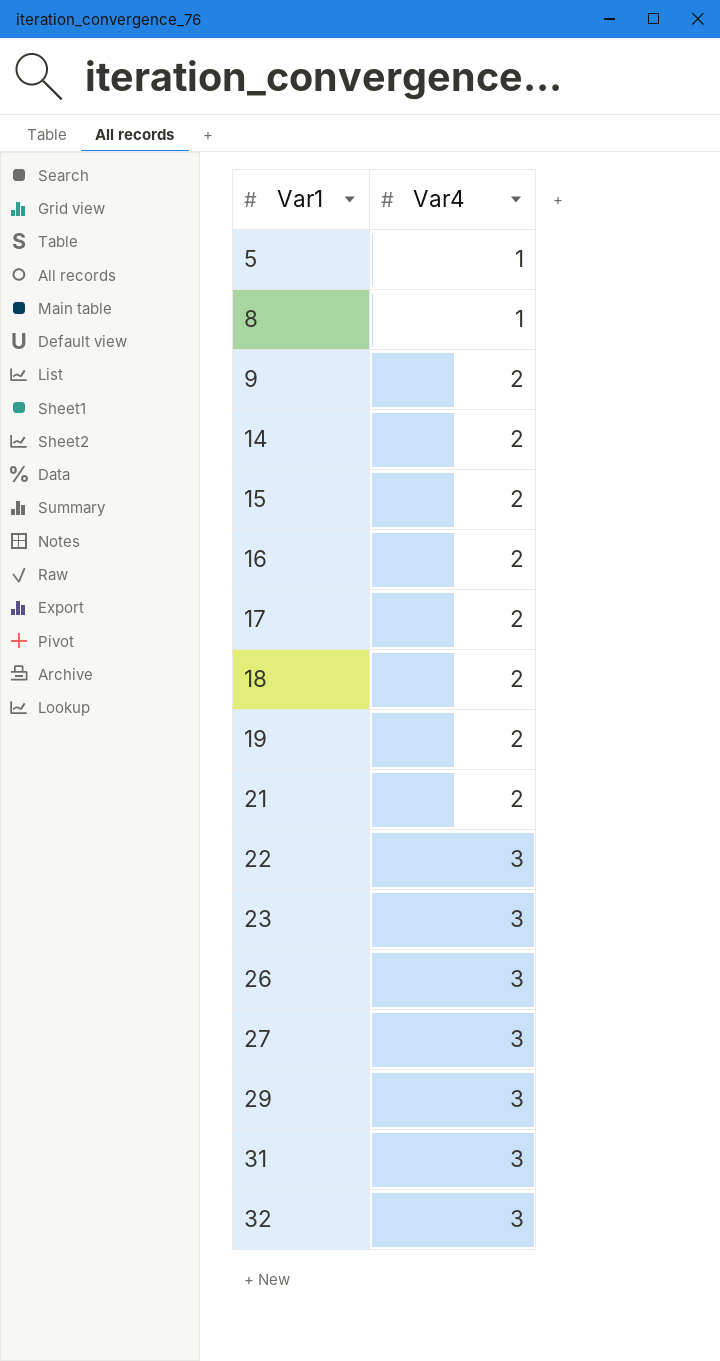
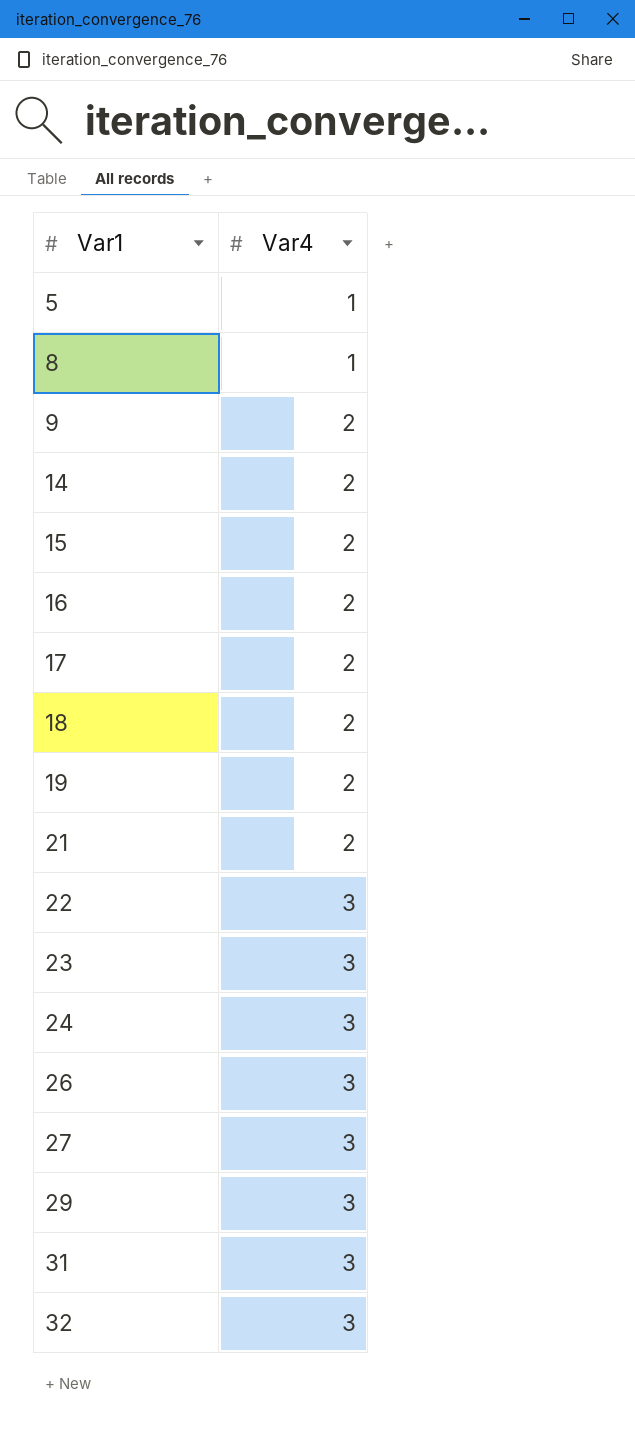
row 24: none -> 3

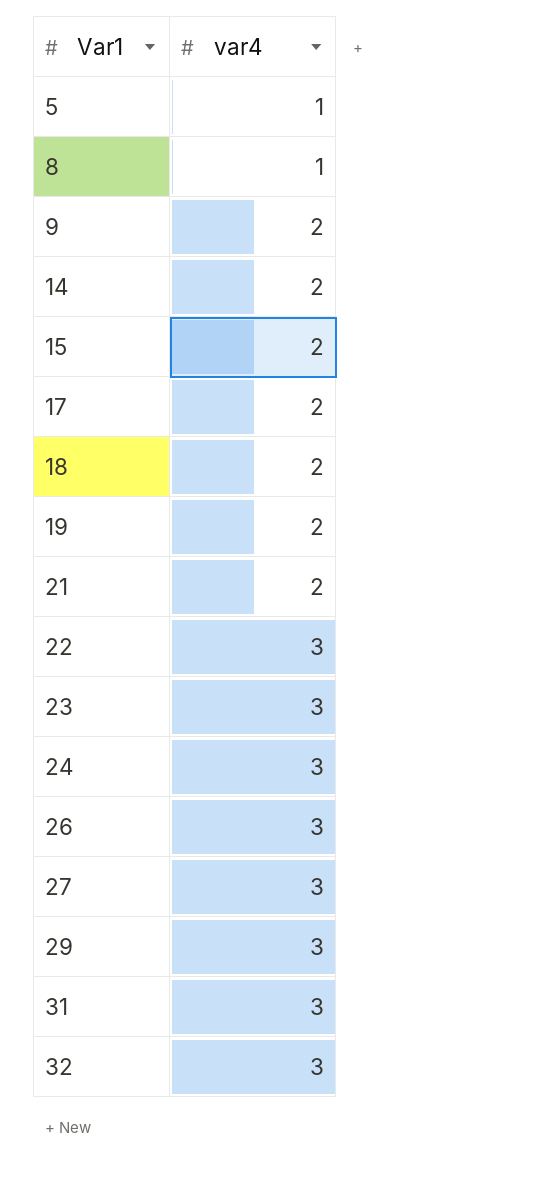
column name: Var4 -> var4
row 16: 2 -> none

